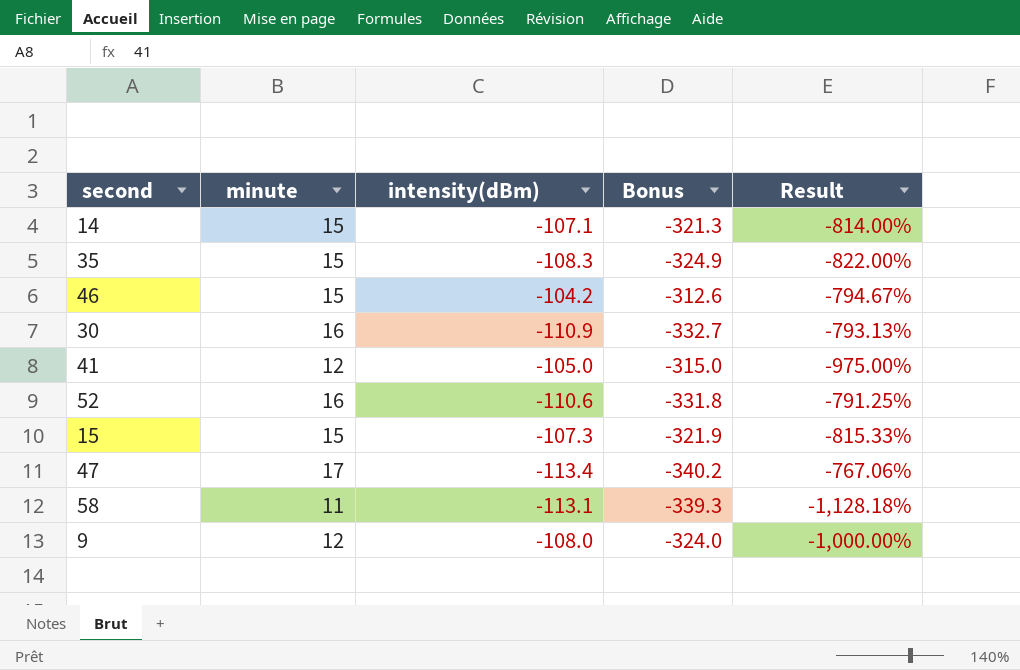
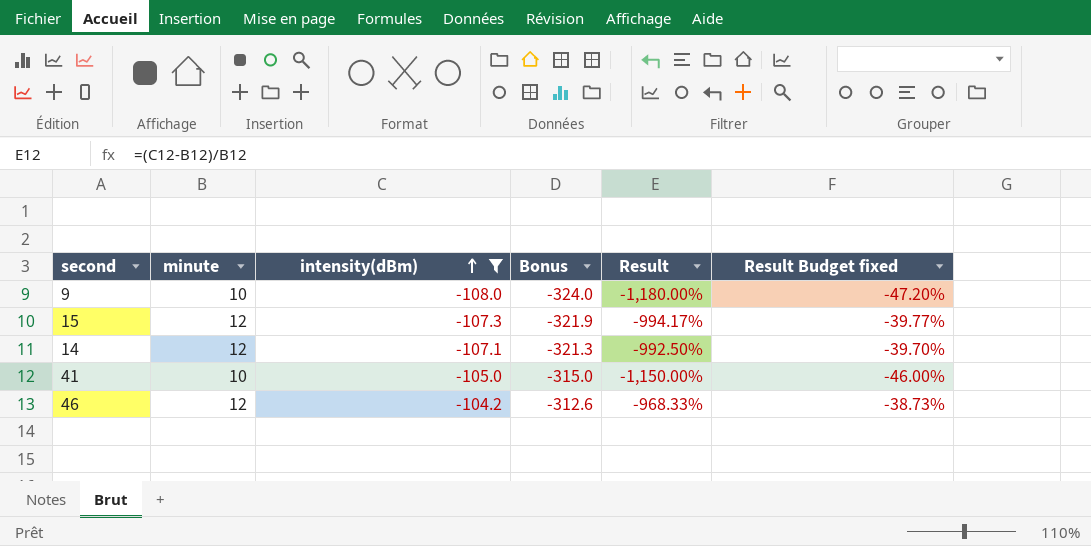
filter: none -> intensity(dBm) >= -108.0
row order: none -> intensity(dBm) ascending
column Result Budget fixed | formula: none -> [Result] * 0.04
9 | minute: 12 -> 10
9 | Result: -1,000.00% -> -1,180.00%
15 | minute: 15 -> 12
15 | Result: -815.33% -> -994.17%
14 | minute: 15 -> 12
14 | Result: -814.00% -> -992.50%
41 | minute: 12 -> 10
41 | Result: -975.00% -> -1,150.00%
46 | minute: 15 -> 12
46 | Result: -794.67% -> -968.33%

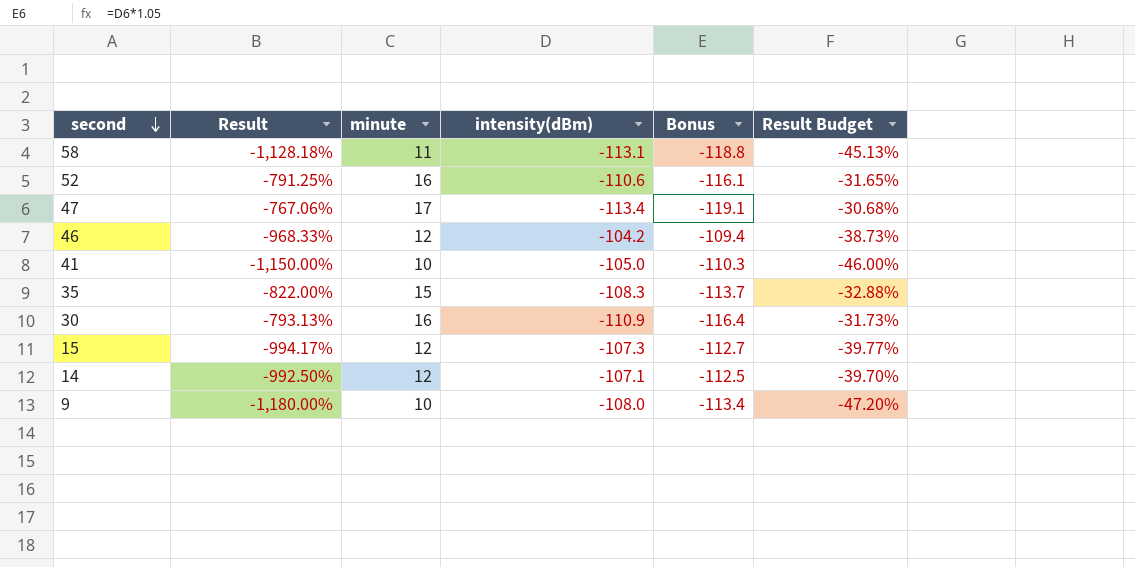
filter: intensity(dBm) >= -108.0 -> none
row order: intensity(dBm) ascending -> second descending
column Result | position: 5 -> 2
column Bonus | formula: [intensity(dBm)] * 3 -> [intensity(dBm)] * 1.05
column name: Result Budget fixed -> Result Budget

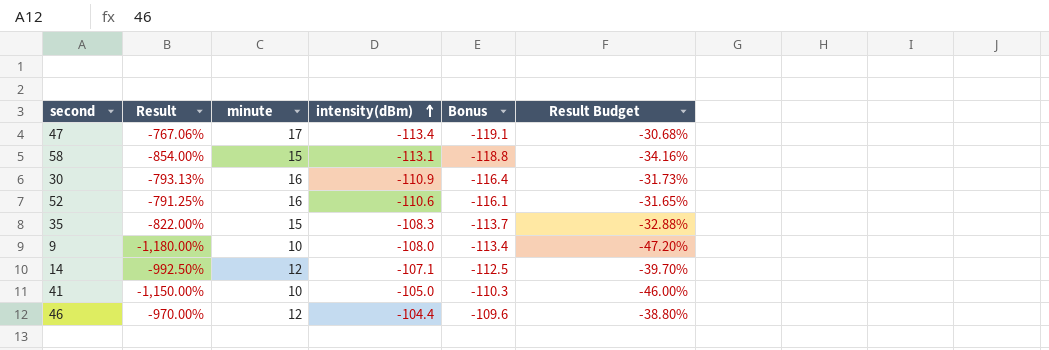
row order: second descending -> intensity(dBm) ascending
row 15: -994.17% | 12 | -107.3 | -112.7 | -39.77% -> none
58 | Result: -1,128.18% -> -854.00%
58 | minute: 11 -> 15
58 | Result Budget: -45.13% -> -34.16%
46 | Result: -968.33% -> -970.00%
46 | intensity(dBm): -104.2 -> -104.4
46 | Bonus: -109.4 -> -109.6
46 | Result Budget: -38.73% -> -38.80%

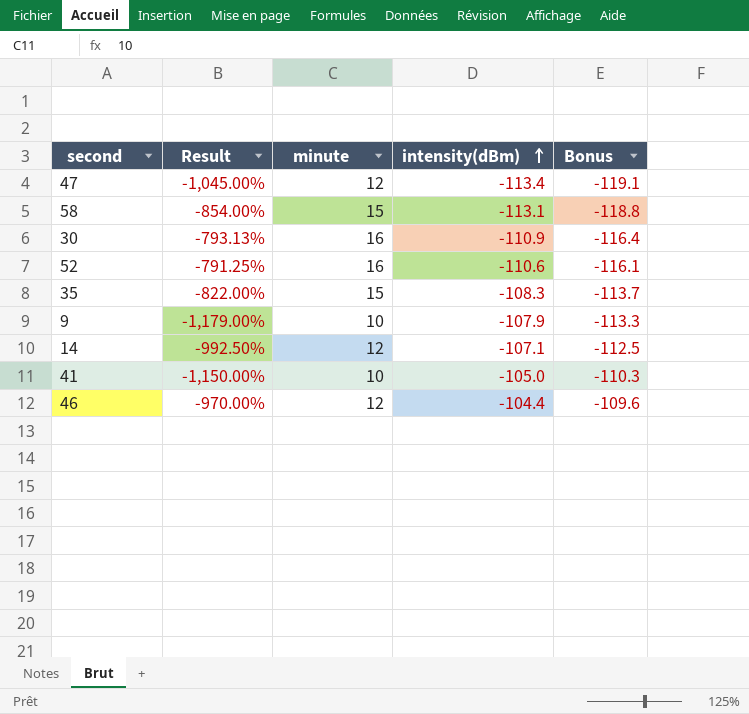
column Result Budget | formula: [Result] * 0.04 -> none
47 | Result: -767.06% -> -1,045.00%
47 | minute: 17 -> 12
9 | Result: -1,180.00% -> -1,179.00%
9 | intensity(dBm): -108.0 -> -107.9
9 | Bonus: -113.4 -> -113.3

